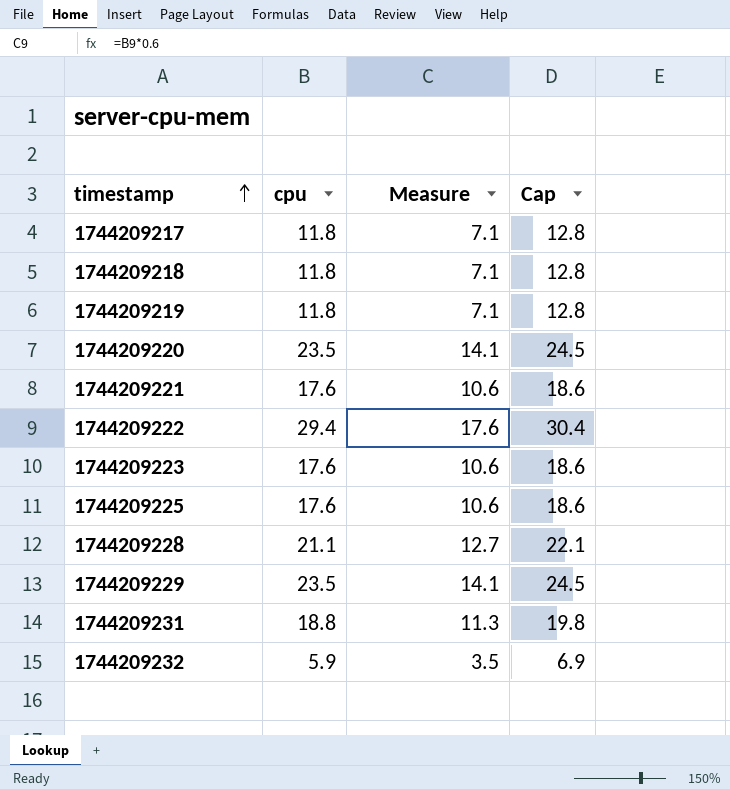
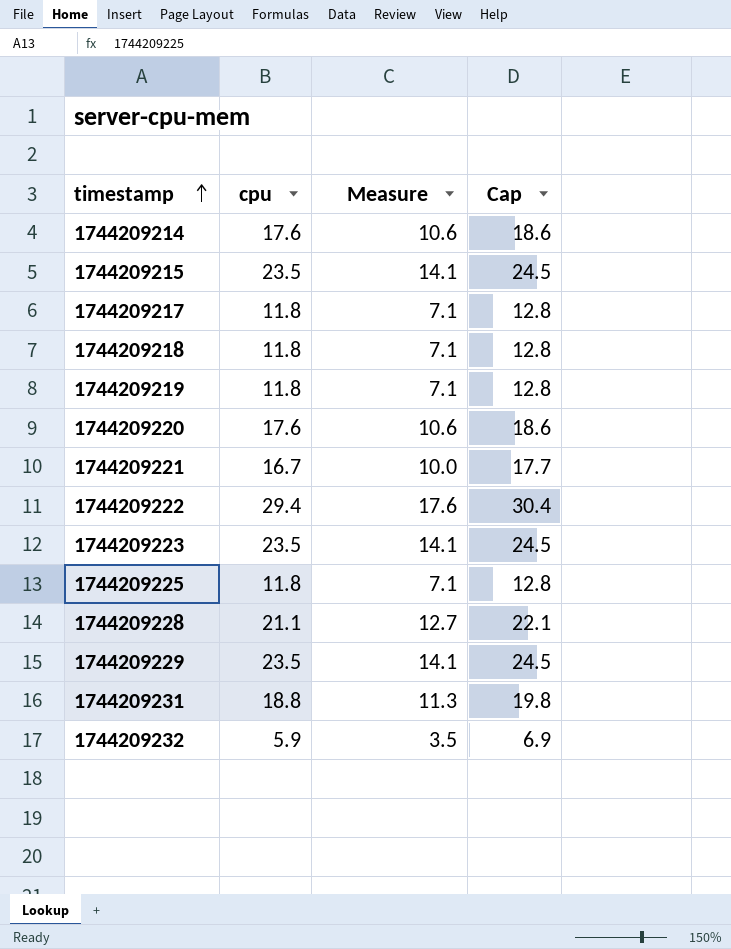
row 1744209214: none -> 17.6 | 10.6 | 18.6
row 1744209215: none -> 23.5 | 14.1 | 24.5
1744209220 | cpu: 23.5 -> 17.6
1744209220 | Measure: 14.1 -> 10.6
1744209220 | Cap: 24.5 -> 18.6
1744209221 | cpu: 17.6 -> 16.7
1744209221 | Measure: 10.6 -> 10.0
1744209221 | Cap: 18.6 -> 17.7
1744209223 | cpu: 17.6 -> 23.5
1744209223 | Measure: 10.6 -> 14.1
1744209223 | Cap: 18.6 -> 24.5
1744209225 | cpu: 17.6 -> 11.8
1744209225 | Measure: 10.6 -> 7.1
1744209225 | Cap: 18.6 -> 12.8

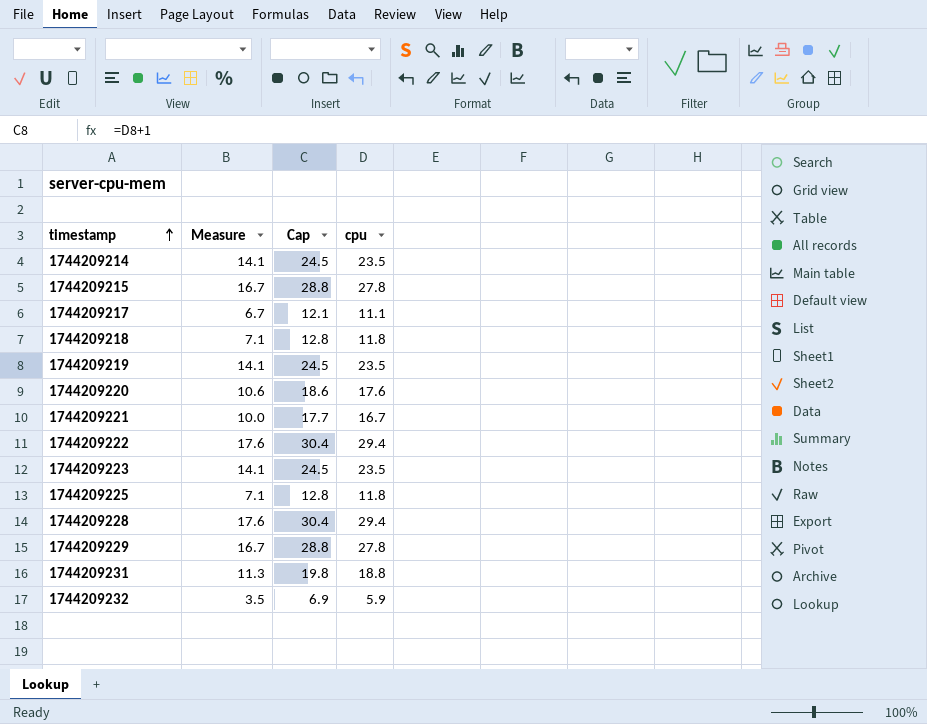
column cpu | position: 2 -> 4
1744209214 | Measure: 10.6 -> 14.1
1744209214 | Cap: 18.6 -> 24.5
1744209214 | cpu: 17.6 -> 23.5
1744209215 | Measure: 14.1 -> 16.7
1744209215 | Cap: 24.5 -> 28.8
1744209215 | cpu: 23.5 -> 27.8
1744209217 | Measure: 7.1 -> 6.7
1744209217 | Cap: 12.8 -> 12.1
1744209217 | cpu: 11.8 -> 11.1
1744209219 | Measure: 7.1 -> 14.1
1744209219 | Cap: 12.8 -> 24.5
1744209219 | cpu: 11.8 -> 23.5
1744209228 | Measure: 12.7 -> 17.6
1744209228 | Cap: 22.1 -> 30.4
1744209228 | cpu: 21.1 -> 29.4
1744209229 | Measure: 14.1 -> 16.7
1744209229 | Cap: 24.5 -> 28.8
1744209229 | cpu: 23.5 -> 27.8

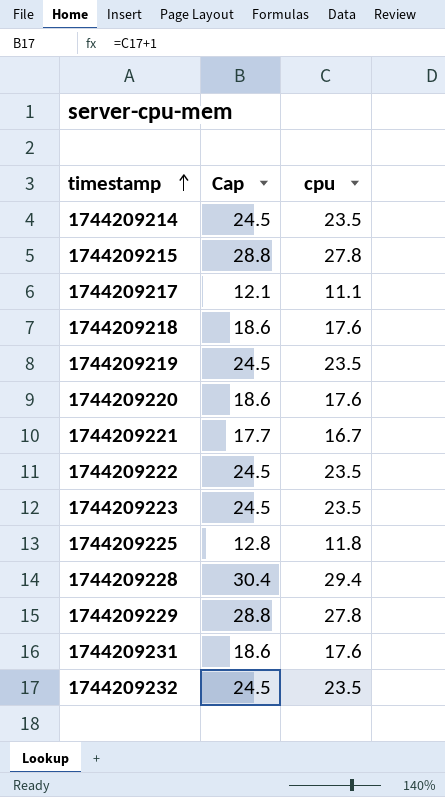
column Measure | formula: [cpu] * 0.6 -> none
1744209218 | Cap: 12.8 -> 18.6
1744209218 | cpu: 11.8 -> 17.6
1744209222 | Cap: 30.4 -> 24.5
1744209222 | cpu: 29.4 -> 23.5
1744209231 | Cap: 19.8 -> 18.6
1744209231 | cpu: 18.8 -> 17.6
1744209232 | Cap: 6.9 -> 24.5
1744209232 | cpu: 5.9 -> 23.5

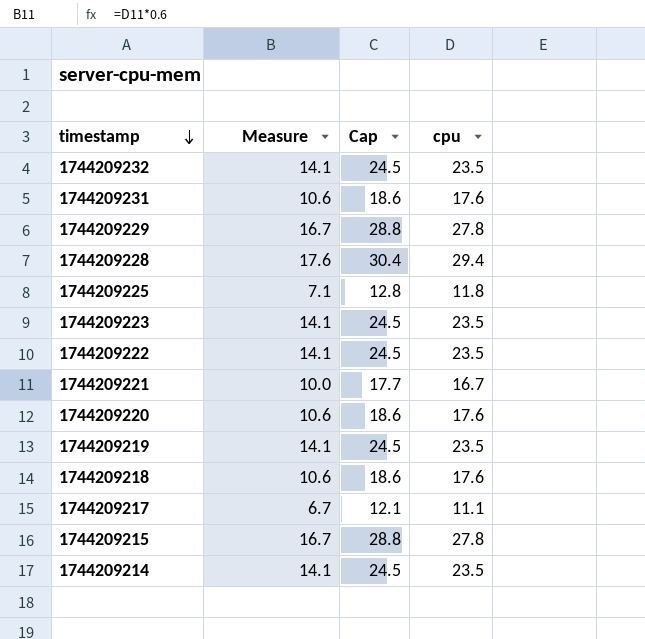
row order: timestamp ascending -> timestamp descending
column Measure | formula: none -> [cpu] * 0.6

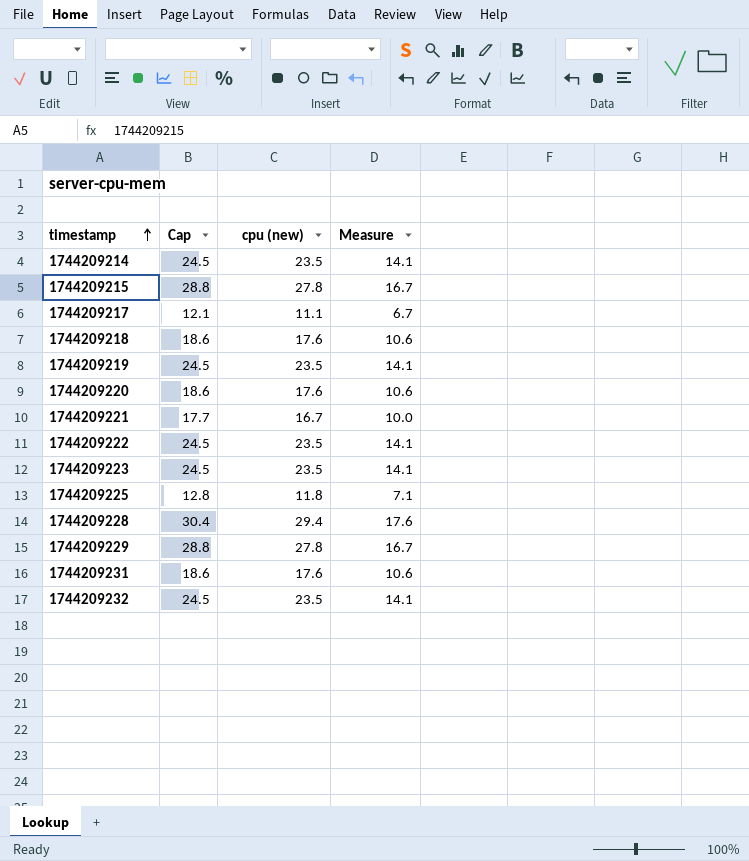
row order: timestamp descending -> timestamp ascending
column name: cpu -> cpu (new)
column Measure | position: 2 -> 4

